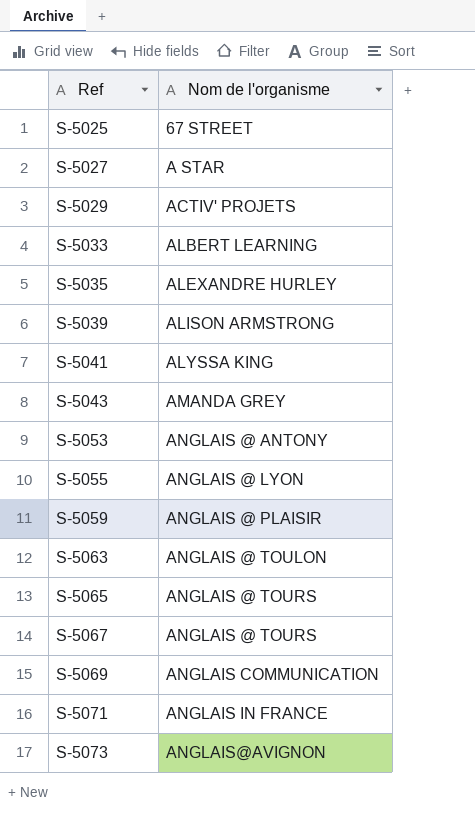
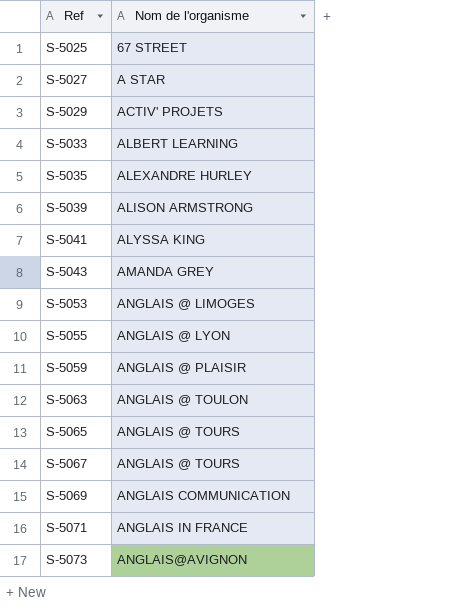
S-5053 | Nom de l'organisme: ANGLAIS @ ANTONY -> ANGLAIS @ LIMOGES

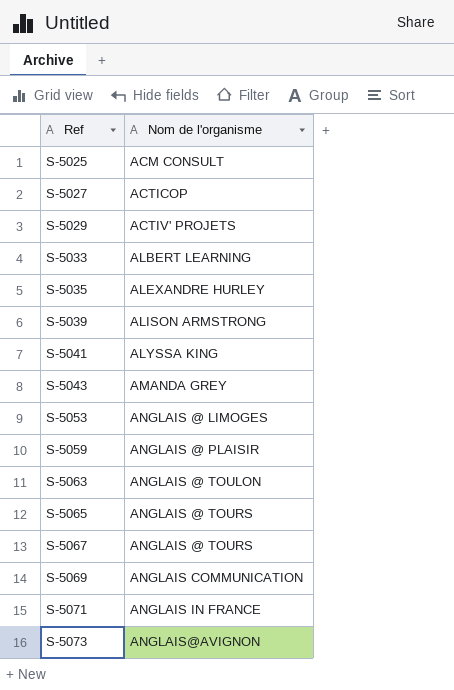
row S-5055: ANGLAIS @ LYON -> none
S-5025 | Nom de l'organisme: 67 STREET -> ACM CONSULT
S-5027 | Nom de l'organisme: A STAR -> ACTICOP

